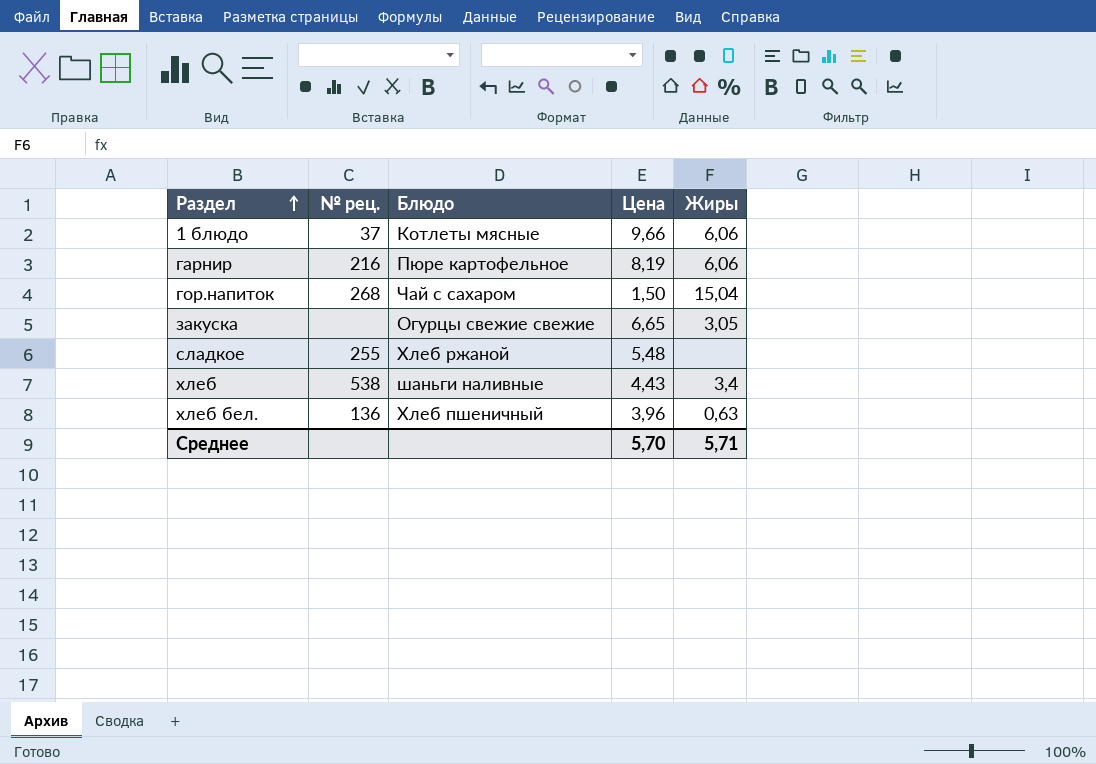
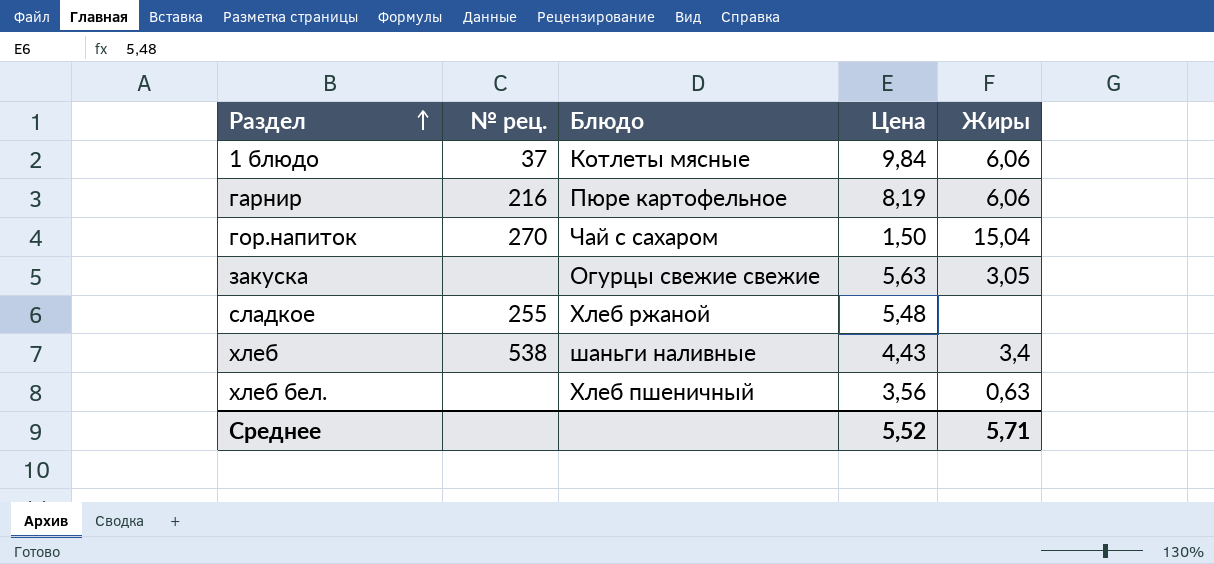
1 блюдо | Цена: 9,66 -> 9,84
гор.напиток | № рец.: 268 -> 270
закуска | Цена: 6,65 -> 5,63
хлеб бел. | № рец.: 136 -> none
хлеб бел. | Цена: 3,96 -> 3,56
Среднее | Цена: 5,70 -> 5,52

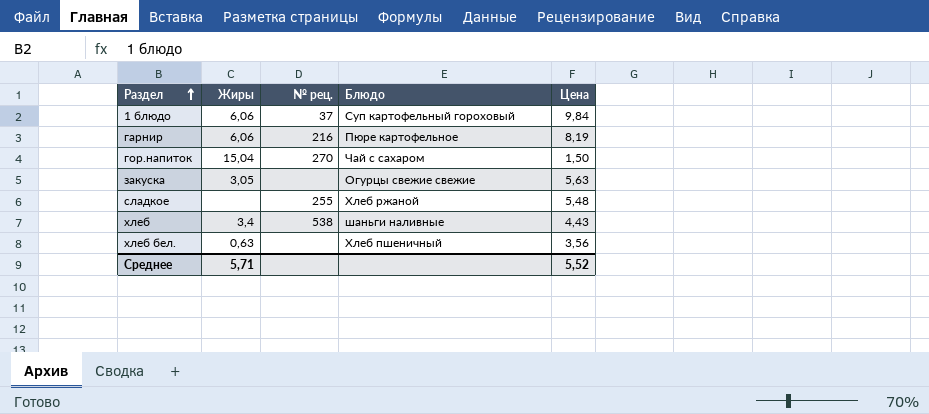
column Жиры | position: 5 -> 2
1 блюдо | Блюдо: Котлеты мясные -> Суп картофельный гороховый

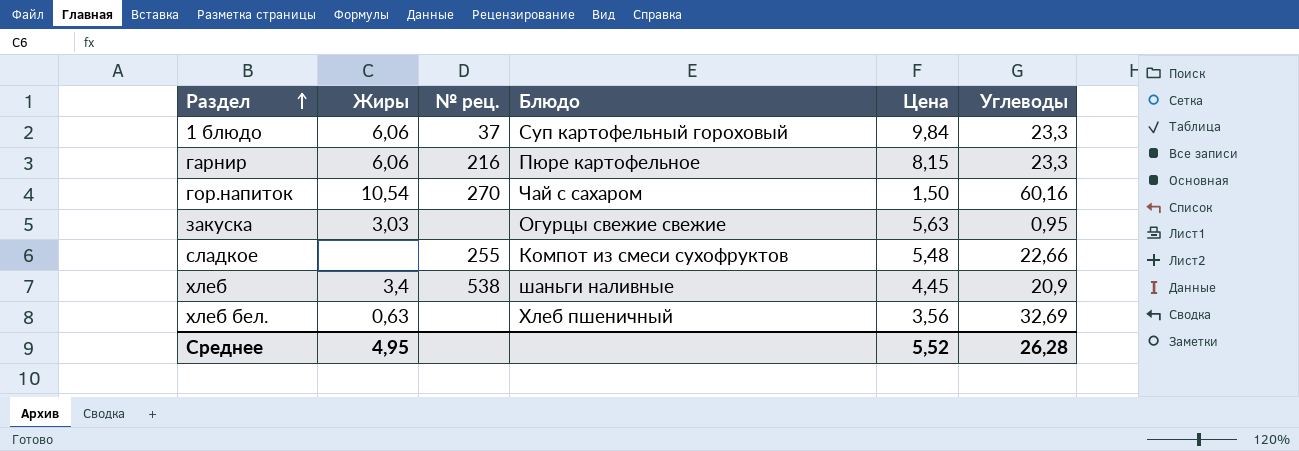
column Углеводы | position: none -> 6
гарнир | Цена: 8,19 -> 8,15
гор.напиток | Жиры: 15,04 -> 10,54
закуска | Жиры: 3,05 -> 3,03
сладкое | Блюдо: Хлеб ржаной -> Компот из смеси сухофруктов
хлеб | Цена: 4,43 -> 4,45
Среднее | Жиры: 5,71 -> 4,95

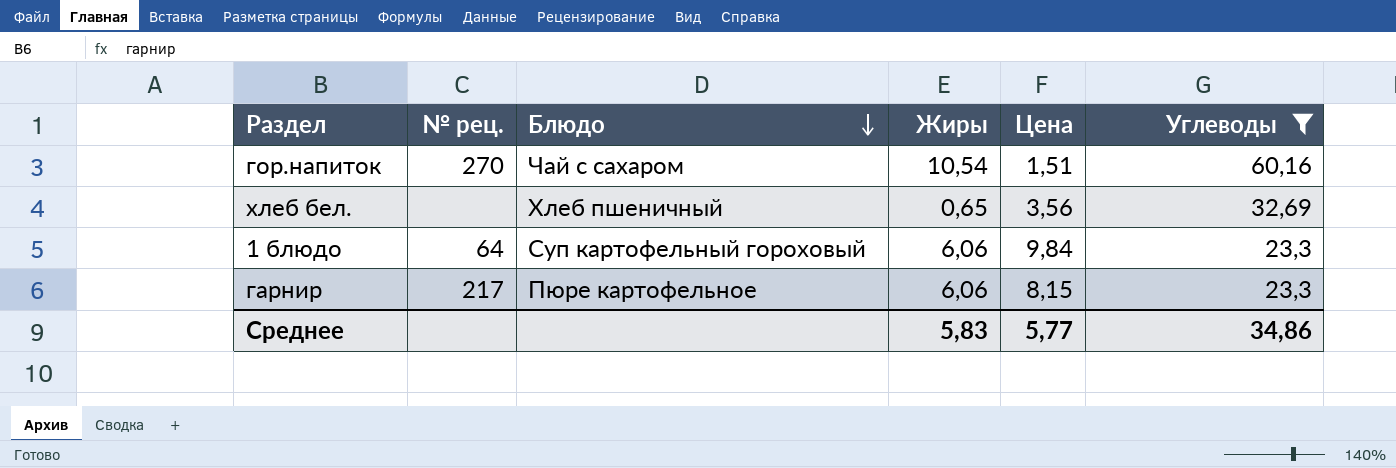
filter: none -> Углеводы >= 23,3
row order: Раздел ascending -> Блюдо descending
column Жиры | position: 2 -> 4
гор.напиток | Цена: 1,50 -> 1,51
хлеб бел. | Жиры: 0,63 -> 0,65
1 блюдо | № рец.: 37 -> 64
гарнир | № рец.: 216 -> 217
Среднее | Жиры: 4,95 -> 5,83
Среднее | Цена: 5,52 -> 5,77
Среднее | Углеводы: 26,28 -> 34,86

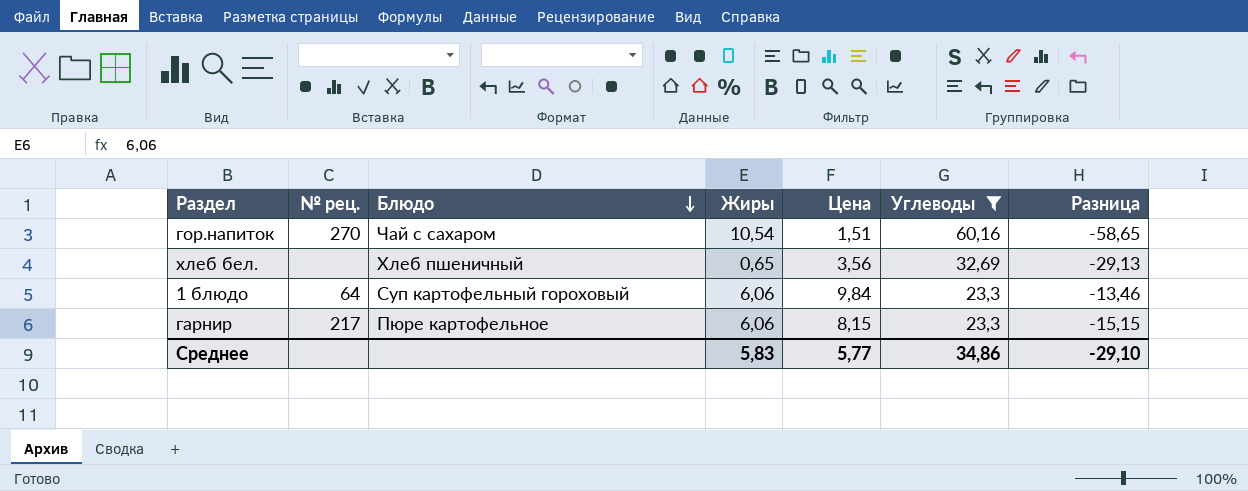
column Разница | formula: none -> [Цена] - [Углеводы]

